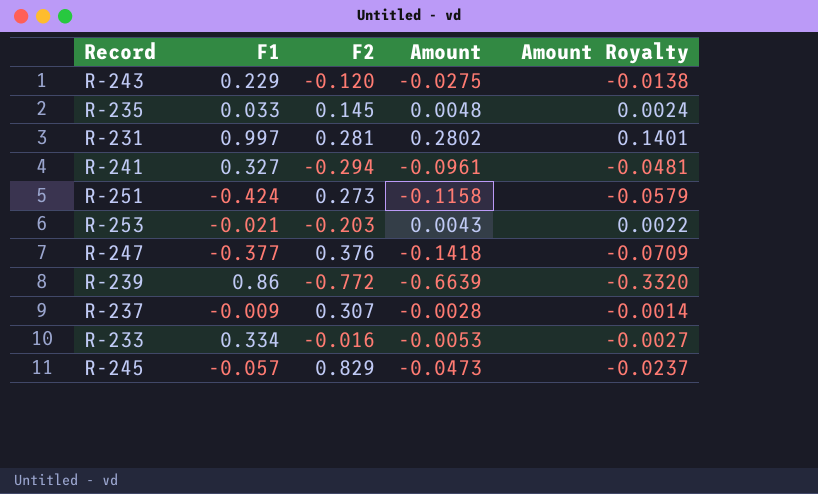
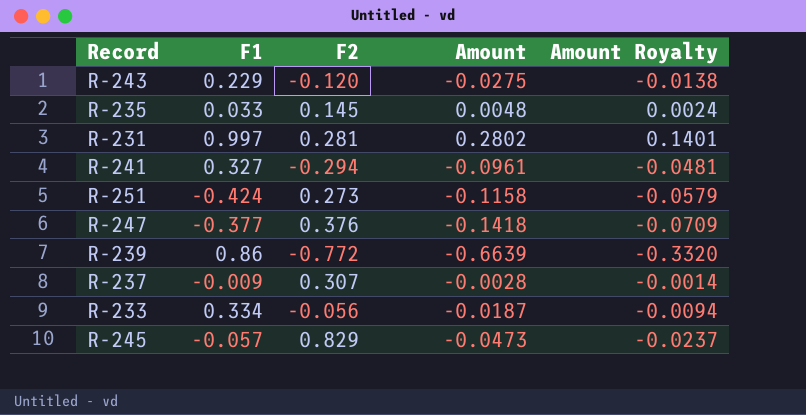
row R-253: -0.021 | -0.203 | 0.0043 | 0.0022 -> none
R-233 | F2: -0.016 -> -0.056
R-233 | Amount: -0.0053 -> -0.0187
R-233 | Amount Royalty: -0.0027 -> -0.0094

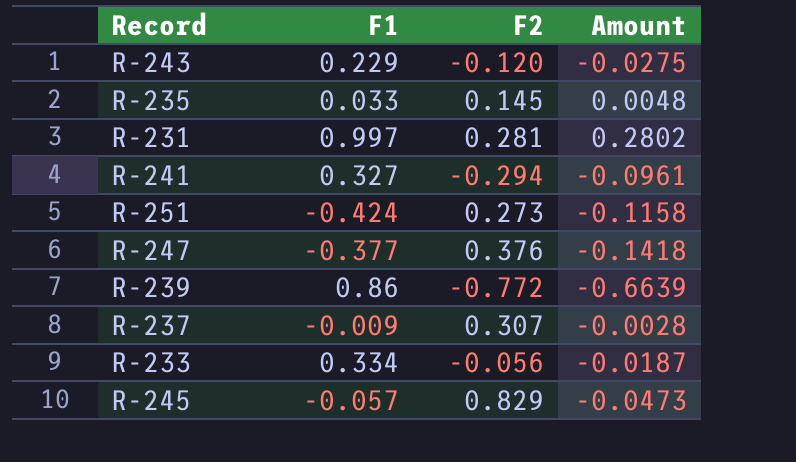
column Amount Royalty | formula: [Amount] * 0.5 -> none

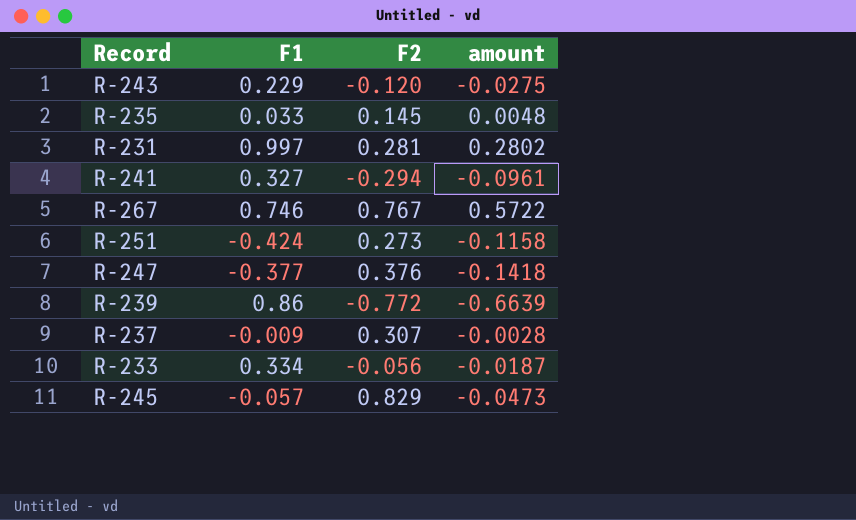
column name: Amount -> amount
row R-267: none -> 0.746 | 0.767 | 0.5722

